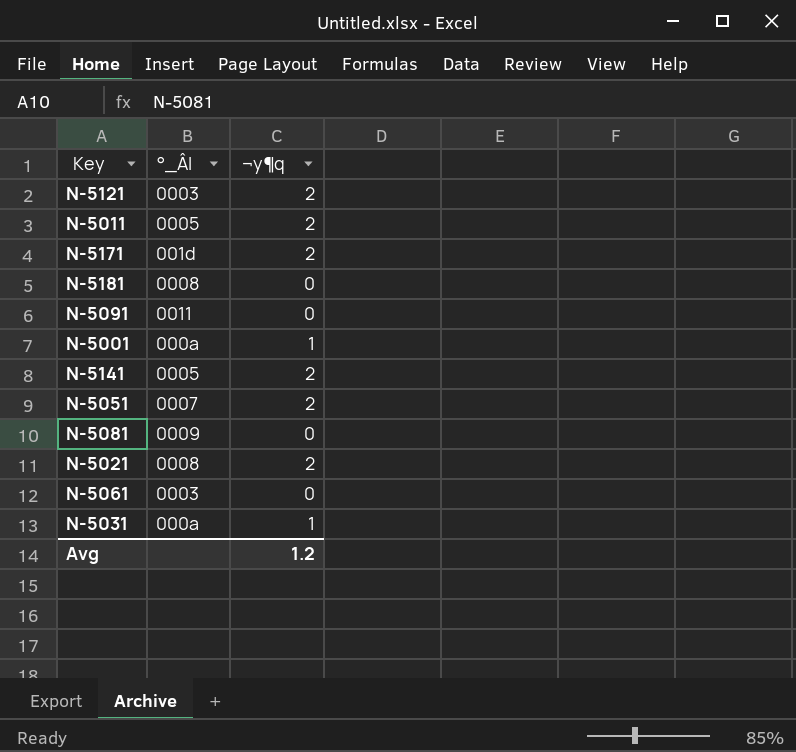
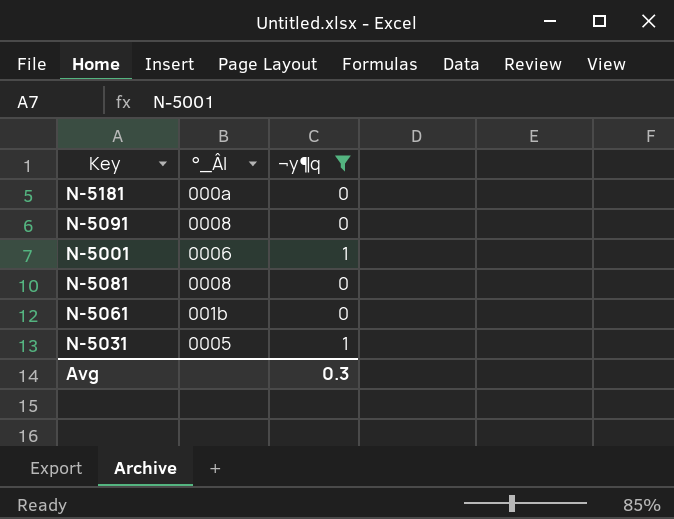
filter: none -> ¬y¶q != 2
N-5181 | °_ÂI: 0008 -> 000a
N-5091 | °_ÂI: 0011 -> 0008
N-5001 | °_ÂI: 000a -> 0006
N-5081 | °_ÂI: 0009 -> 0008
N-5061 | °_ÂI: 0003 -> 001b
N-5031 | °_ÂI: 000a -> 0005
Avg | ¬y¶q: 1.2 -> 0.3

